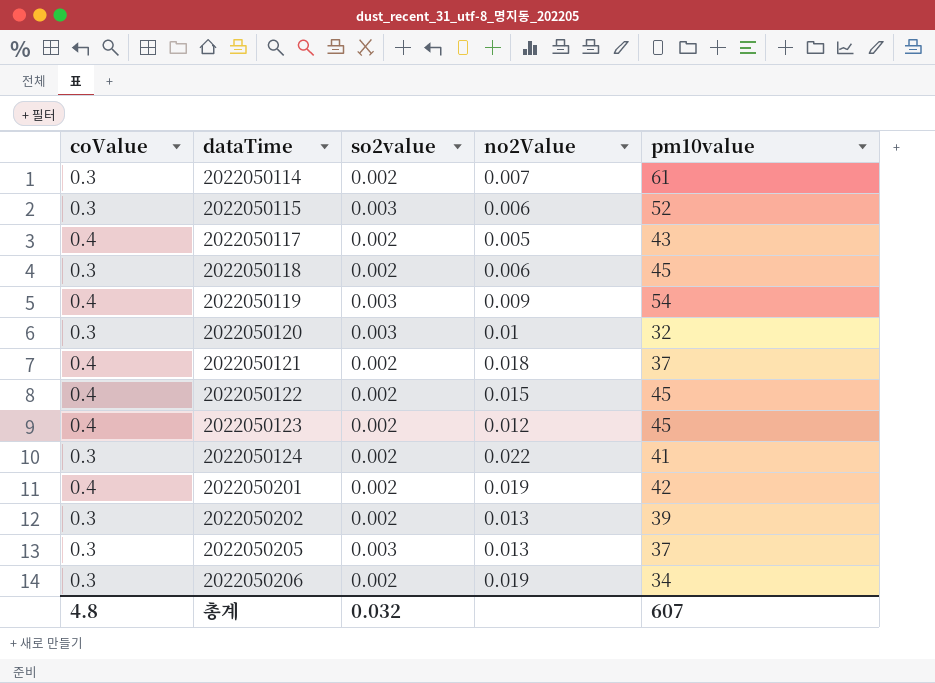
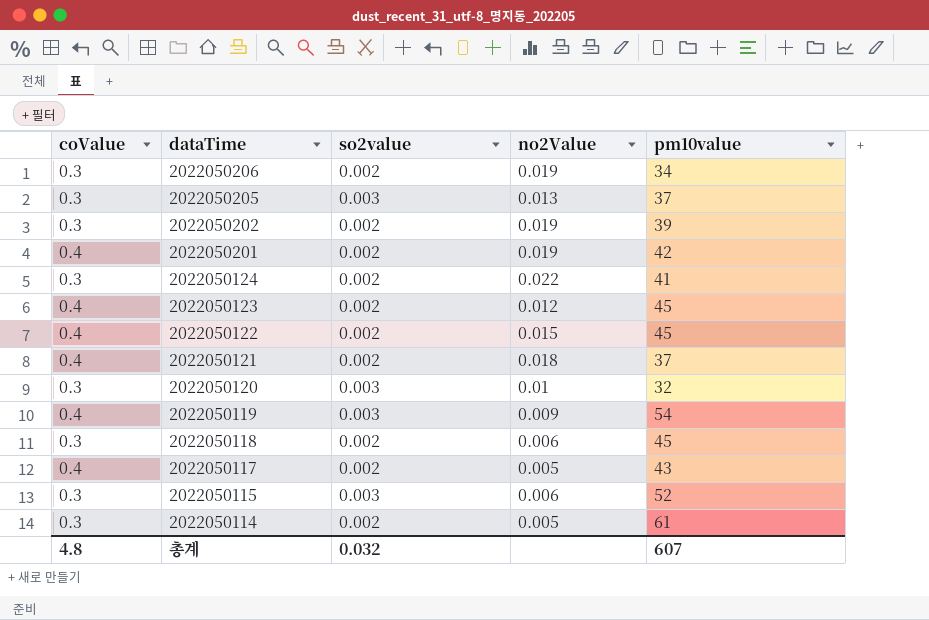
row order: dataTime ascending -> dataTime descending
2022050202 | no2Value: 0.013 -> 0.019
2022050114 | no2Value: 0.007 -> 0.005

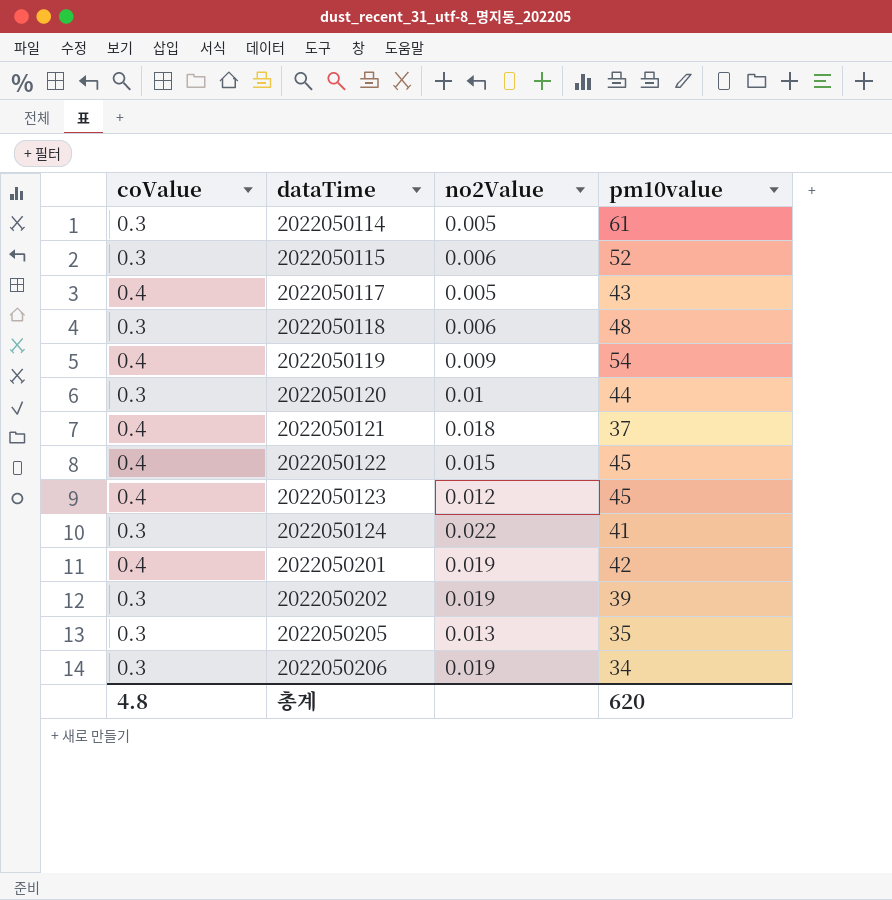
row order: dataTime descending -> dataTime ascending
column so2value | position: 3 -> none
2022050118 | pm10value: 45 -> 48
2022050120 | pm10value: 32 -> 44
2022050205 | pm10value: 37 -> 35
총계 | pm10value: 607 -> 620

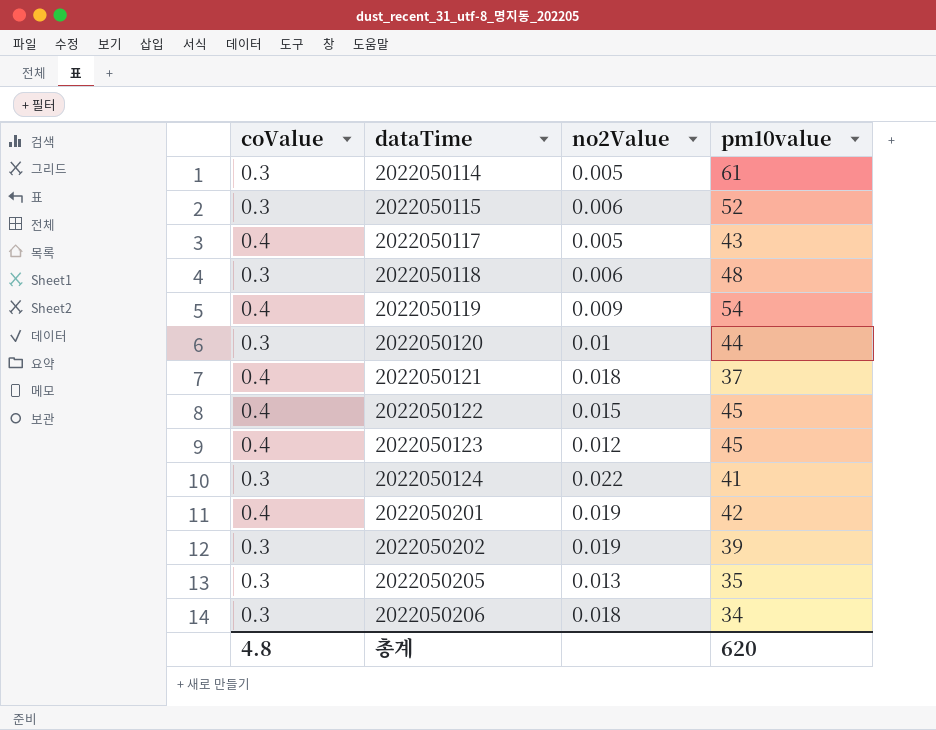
2022050206 | no2Value: 0.019 -> 0.018

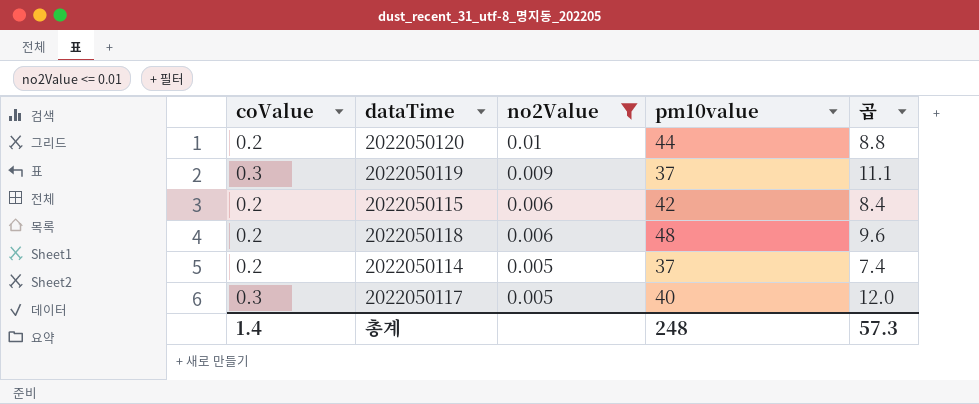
filter: none -> no2Value <= 0.01
row order: dataTime ascending -> no2Value descending
column 곱 | formula: none -> [coValue] * [pm10value]
2022050120 | coValue: 0.3 -> 0.2
2022050119 | coValue: 0.4 -> 0.3
2022050119 | pm10value: 54 -> 37
2022050115 | coValue: 0.3 -> 0.2
2022050115 | pm10value: 52 -> 42
2022050118 | coValue: 0.3 -> 0.2
2022050114 | coValue: 0.3 -> 0.2
2022050114 | pm10value: 61 -> 37
2022050117 | coValue: 0.4 -> 0.3
2022050117 | pm10value: 43 -> 40
총계 | coValue: 4.8 -> 1.4
총계 | pm10value: 620 -> 248

